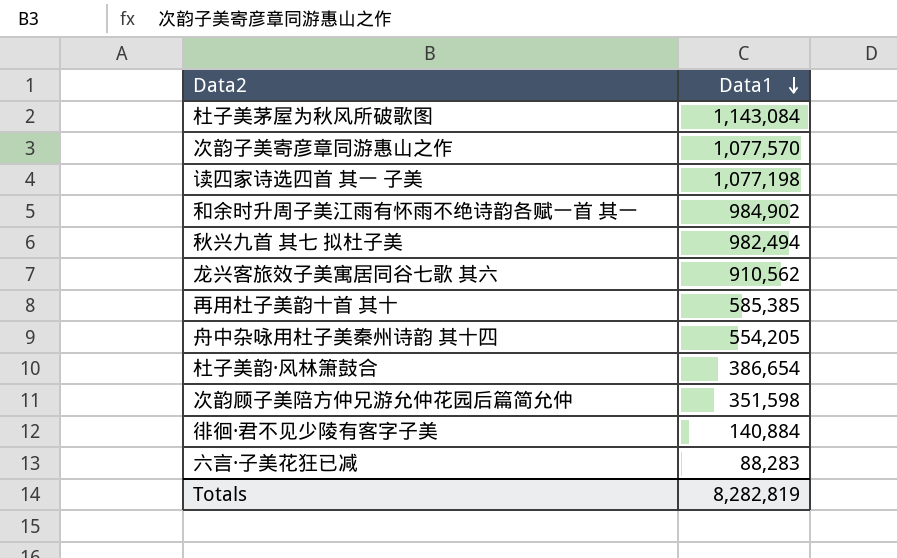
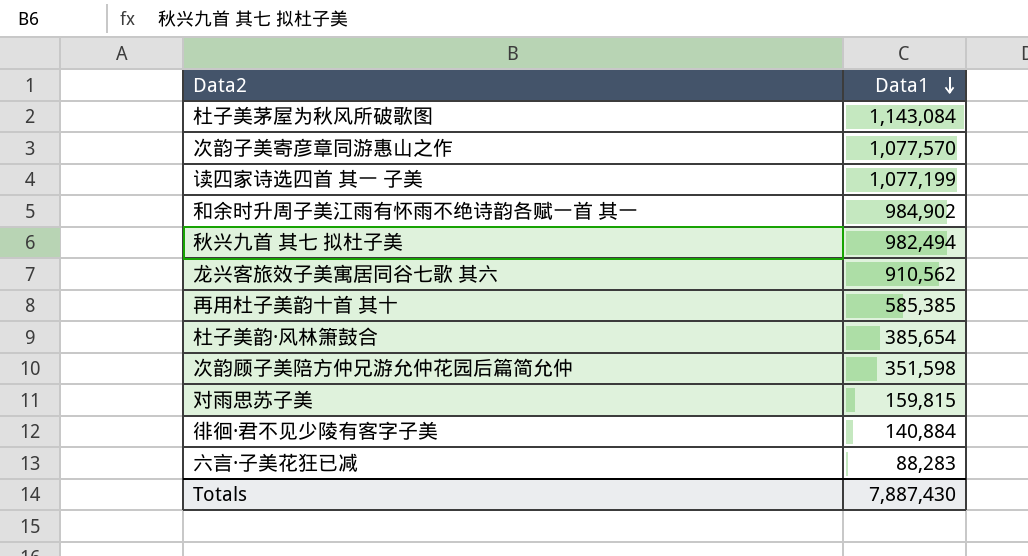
row 舟中杂咏用杜子美秦州诗韵 其十四: 554,205 -> none
读四家诗选四首 其一 子美 | Data1: 1,077,198 -> 1,077,199
杜子美韵·风林箫鼓合 | Data1: 386,654 -> 385,654
row 对雨思苏子美: none -> 159,815
Totals | Data1: 8,282,819 -> 7,887,430

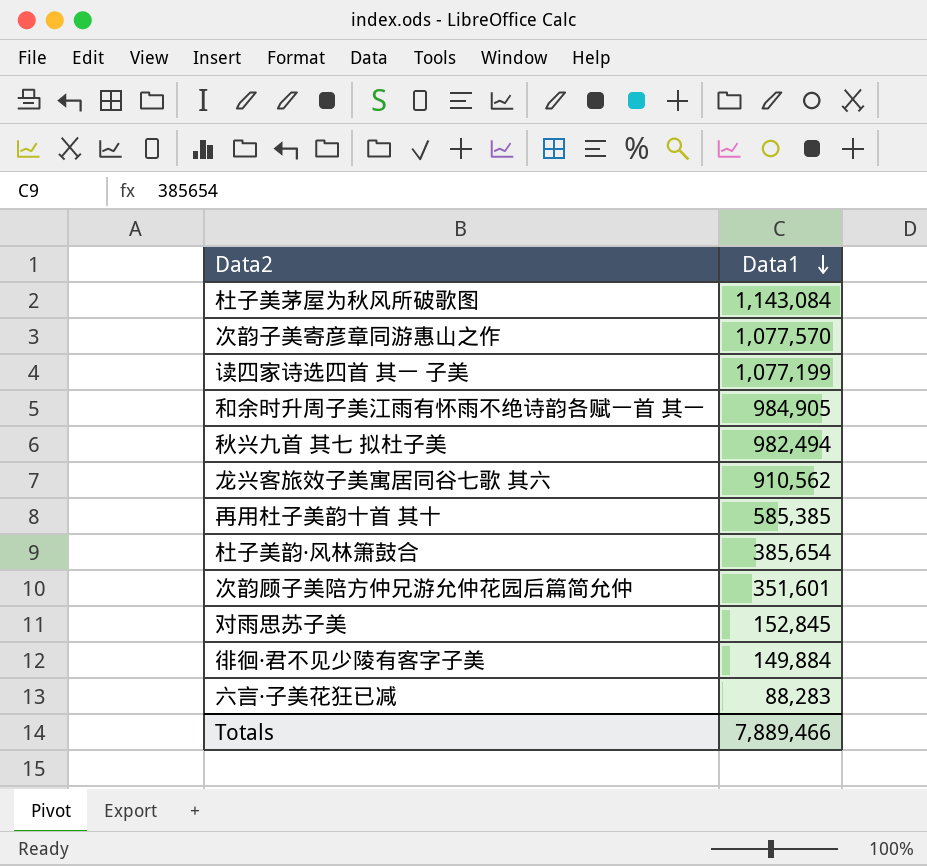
和余时升周子美江雨有怀雨不绝诗韵各赋一首 其一 | Data1: 984,902 -> 984,905
次韵顾子美陪方仲兄游允仲花园后篇简允仲 | Data1: 351,598 -> 351,601
对雨思苏子美 | Data1: 159,815 -> 152,845
徘徊·君不见少陵有客字子美 | Data1: 140,884 -> 149,884
Totals | Data1: 7,887,430 -> 7,889,466

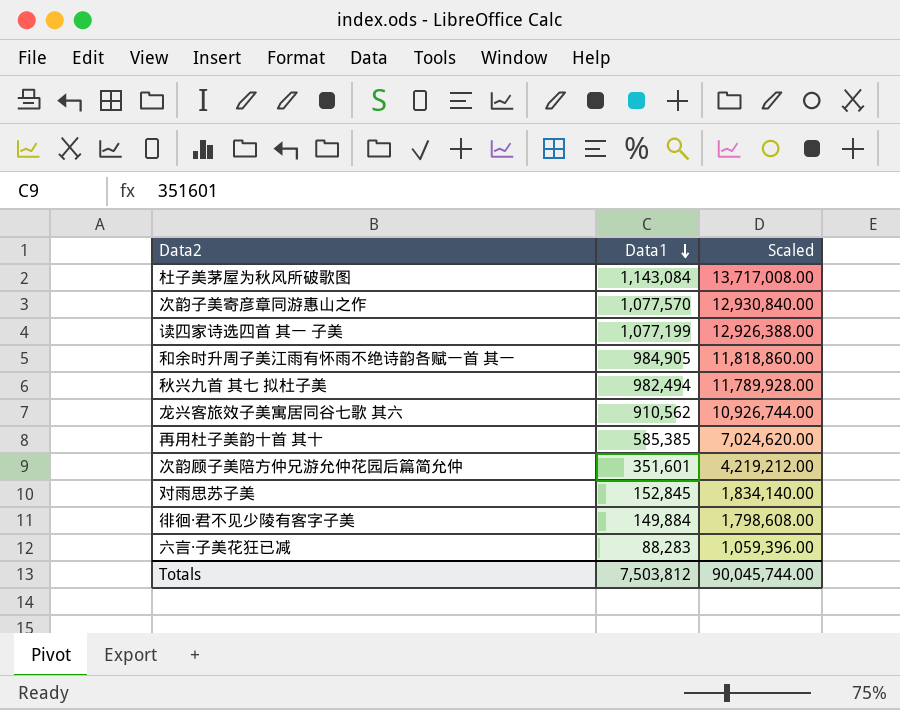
column Scaled | formula: none -> [Data1] * 12
row 杜子美韵·风林箫鼓合: 385,654 -> none
Totals | Data1: 7,889,466 -> 7,503,812

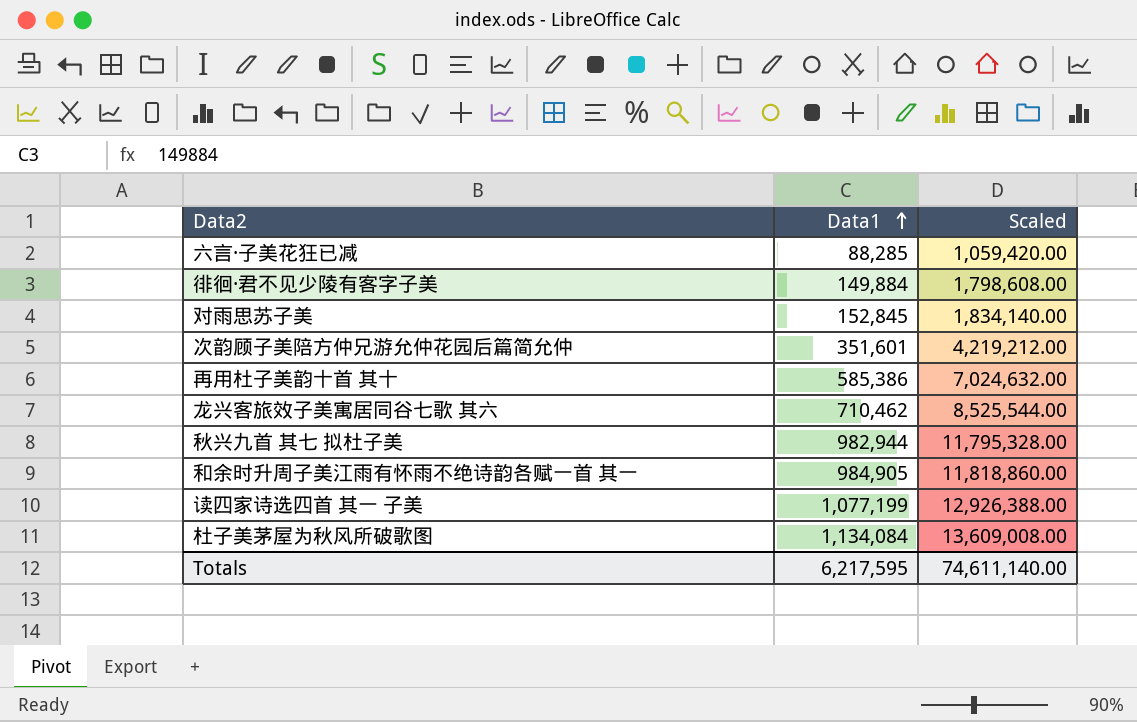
row order: Data1 descending -> Data1 ascending
row 次韵子美寄彦章同游惠山之作: 1,077,570 | 12,930,840.00 -> none
六言·子美花狂已减 | Data1: 88,283 -> 88,285
六言·子美花狂已减 | Scaled: 1,059,396.00 -> 1,059,420.00
再用杜子美韵十首 其十 | Data1: 585,385 -> 585,386
再用杜子美韵十首 其十 | Scaled: 7,024,620.00 -> 7,024,632.00
龙兴客旅效子美寓居同谷七歌 其六 | Data1: 910,562 -> 710,462
龙兴客旅效子美寓居同谷七歌 其六 | Scaled: 10,926,744.00 -> 8,525,544.00
秋兴九首 其七 拟杜子美 | Data1: 982,494 -> 982,944
秋兴九首 其七 拟杜子美 | Scaled: 11,789,928.00 -> 11,795,328.00
杜子美茅屋为秋风所破歌图 | Data1: 1,143,084 -> 1,134,084
杜子美茅屋为秋风所破歌图 | Scaled: 13,717,008.00 -> 13,609,008.00
Totals | Data1: 7,503,812 -> 6,217,595
Totals | Scaled: 90,045,744.00 -> 74,611,140.00

